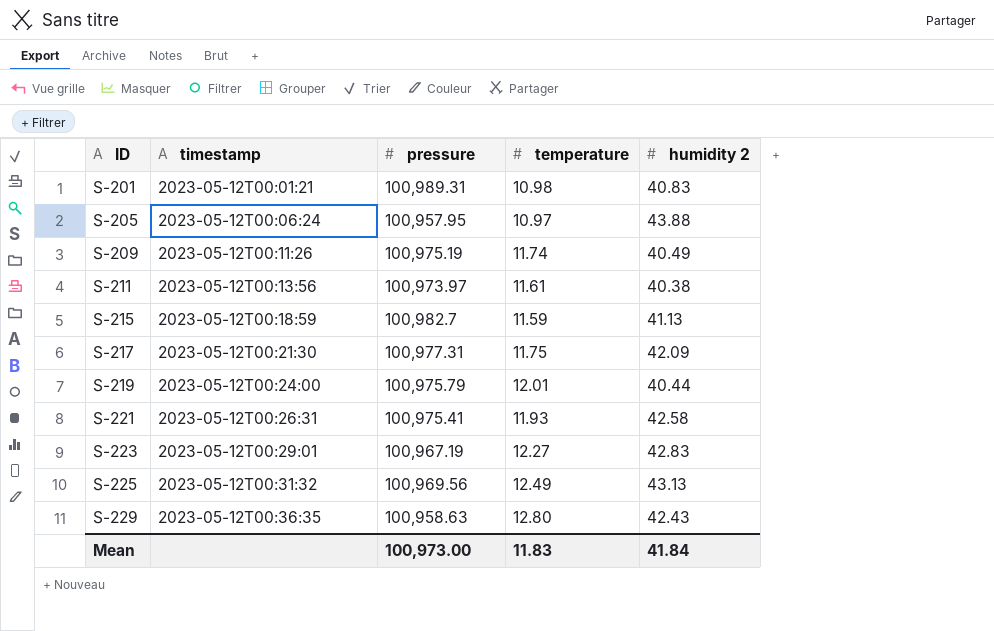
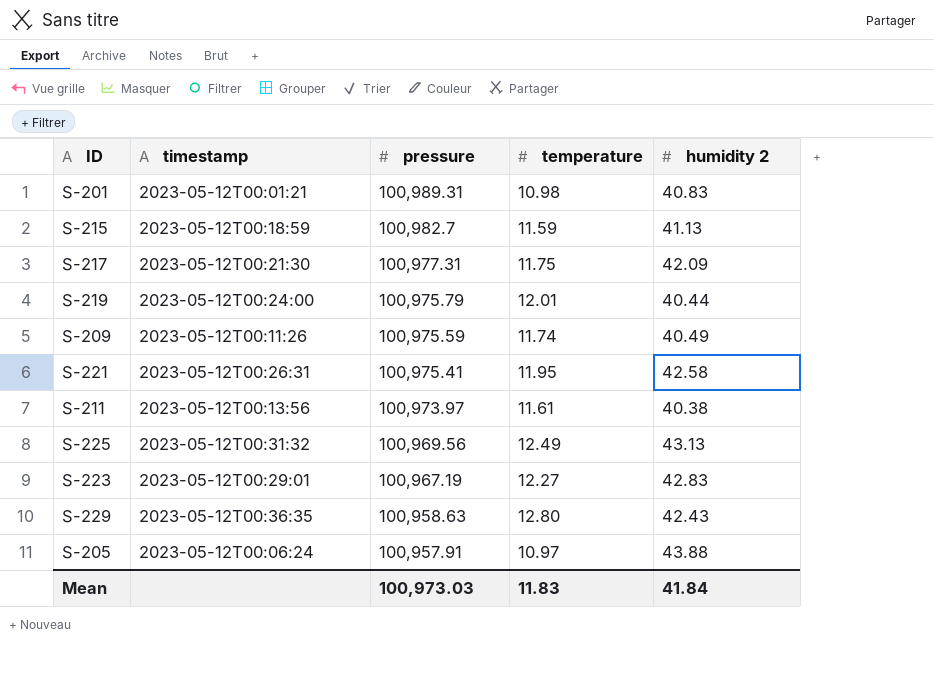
row order: ID ascending -> pressure descending
S-209 | pressure: 100,975.19 -> 100,975.59
S-221 | temperature: 11.93 -> 11.95
S-205 | pressure: 100,957.95 -> 100,957.91
Mean | pressure: 100,973.00 -> 100,973.03

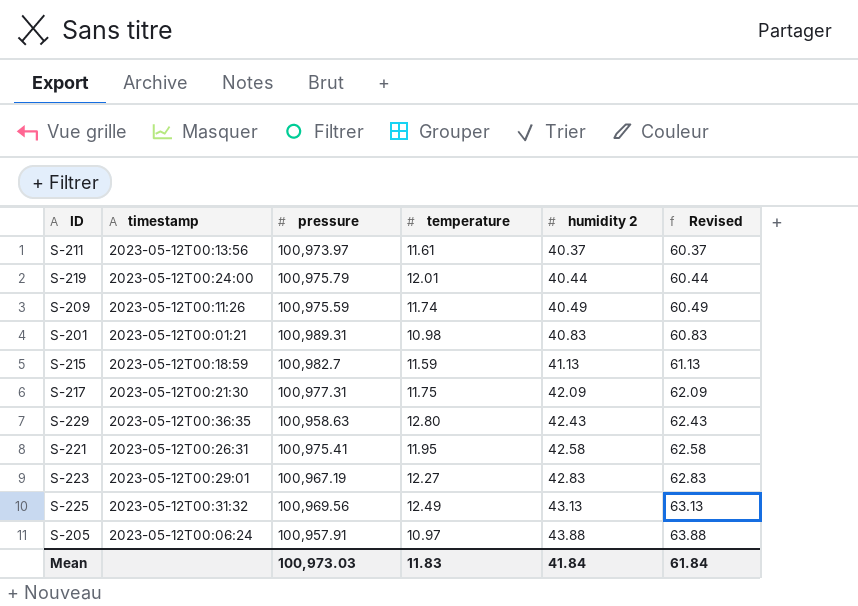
row order: pressure descending -> humidity 2 ascending
column Revised | formula: none -> [humidity 2] + 20
S-211 | humidity 2: 40.38 -> 40.37

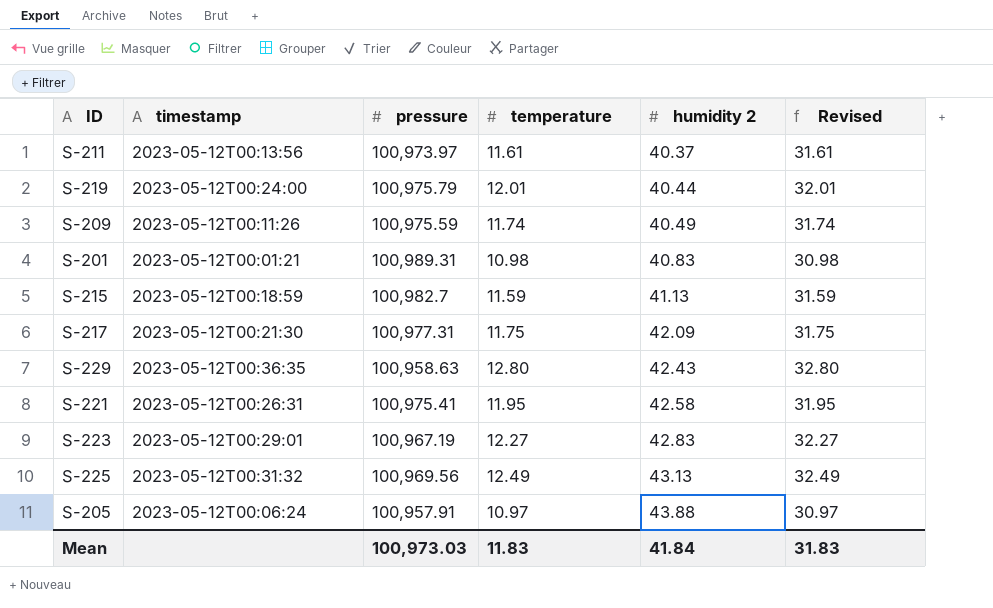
column Revised | formula: [humidity 2] + 20 -> [temperature] + 20
Mean | Revised: 61.84 -> 31.83

